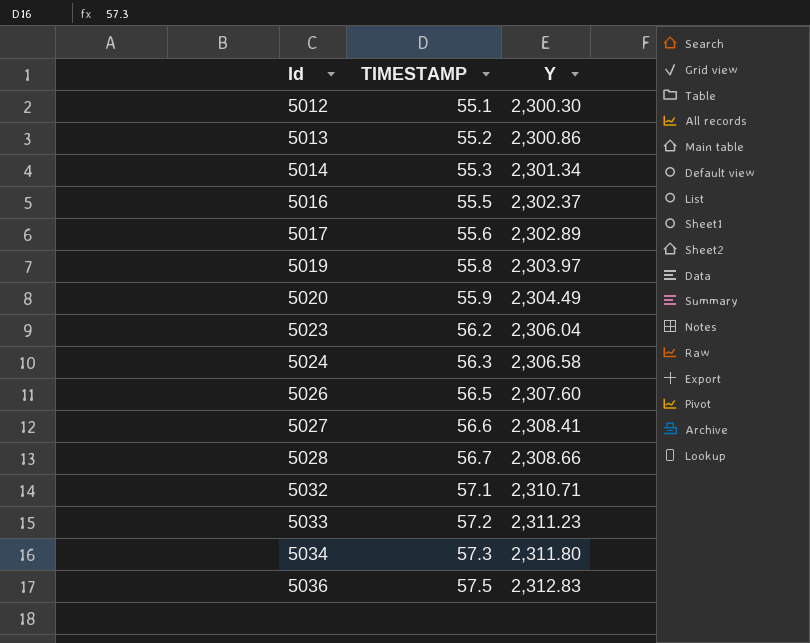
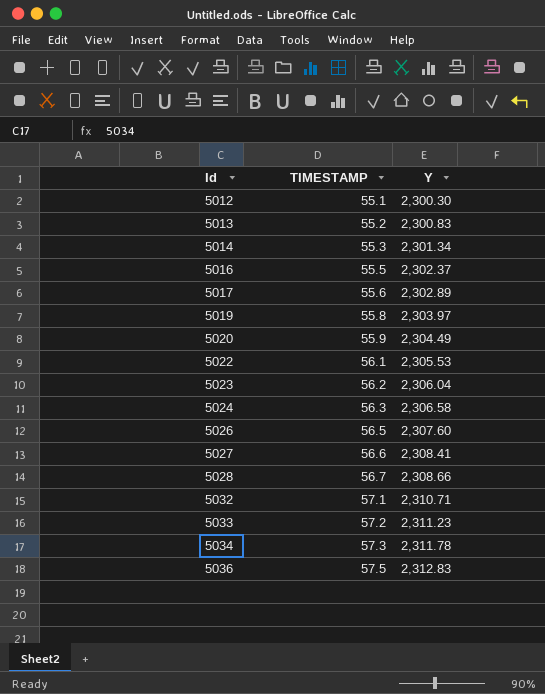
5013 | Y: 2,300.86 -> 2,300.83
row 5022: none -> 56.1 | 2,305.53
5034 | Y: 2,311.80 -> 2,311.78

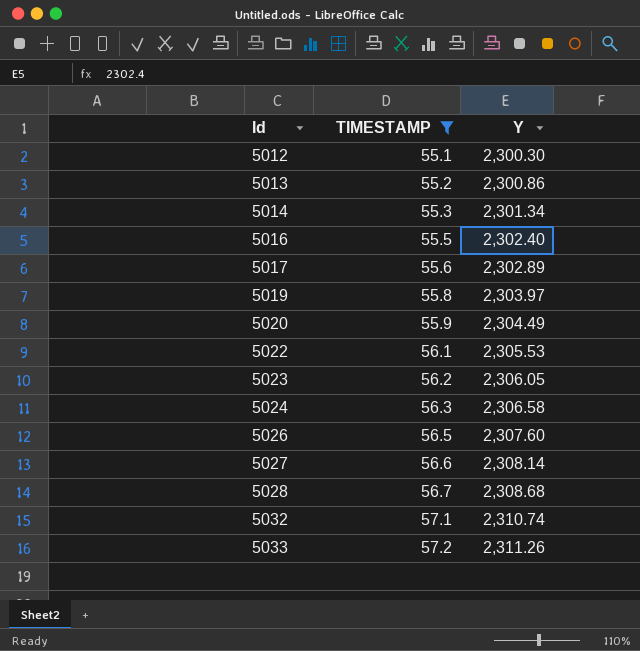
filter: none -> TIMESTAMP <= 57.2
5013 | Y: 2,300.83 -> 2,300.86
5016 | Y: 2,302.37 -> 2,302.40
5023 | Y: 2,306.04 -> 2,306.05
5027 | Y: 2,308.41 -> 2,308.14
5028 | Y: 2,308.66 -> 2,308.68
5032 | Y: 2,310.71 -> 2,310.74
5033 | Y: 2,311.23 -> 2,311.26

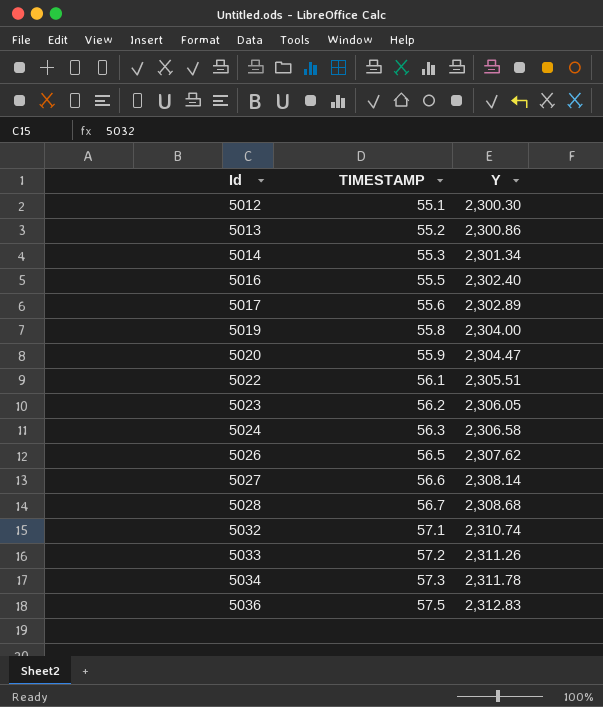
filter: TIMESTAMP <= 57.2 -> none
5019 | Y: 2,303.97 -> 2,304.00
5020 | Y: 2,304.49 -> 2,304.47
5022 | Y: 2,305.53 -> 2,305.51
5026 | Y: 2,307.60 -> 2,307.62

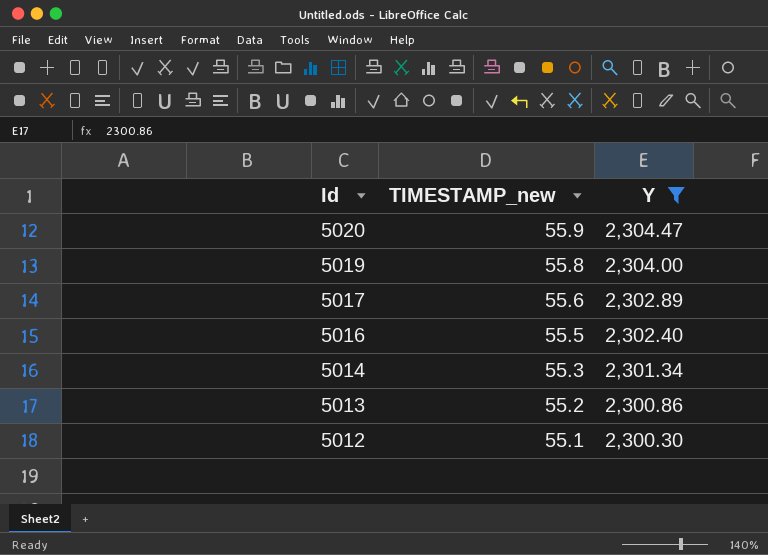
filter: none -> Y <= 2,304.47
row order: Id ascending -> Id descending
column name: TIMESTAMP -> TIMESTAMP_new

